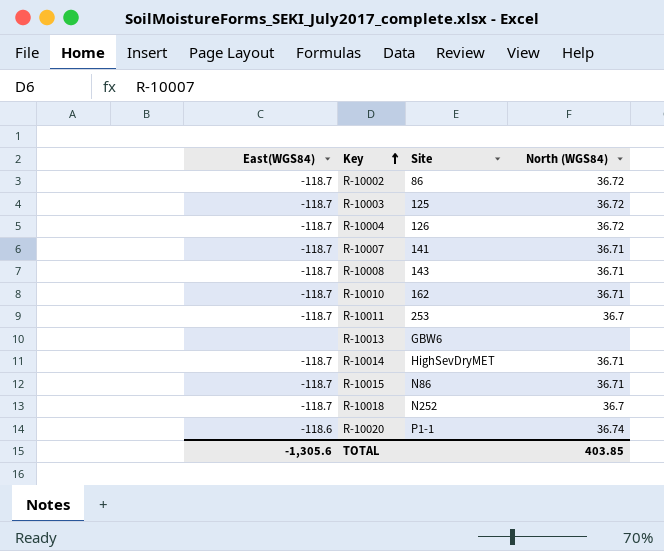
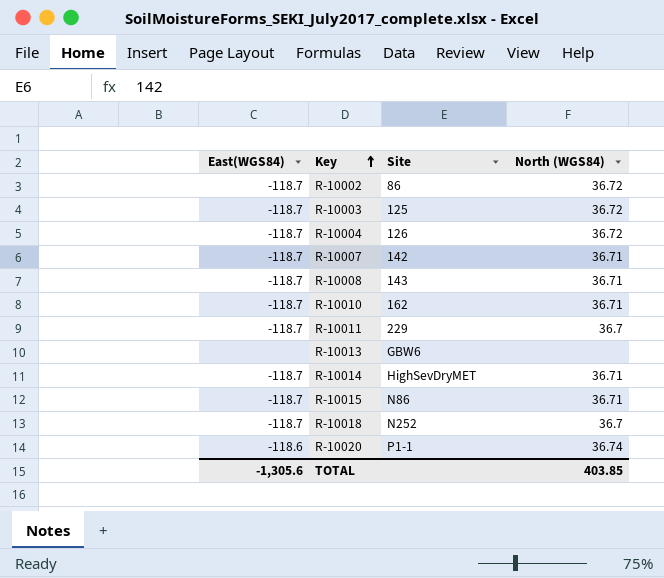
R-10007 | Site: 141 -> 142
R-10011 | Site: 253 -> 229

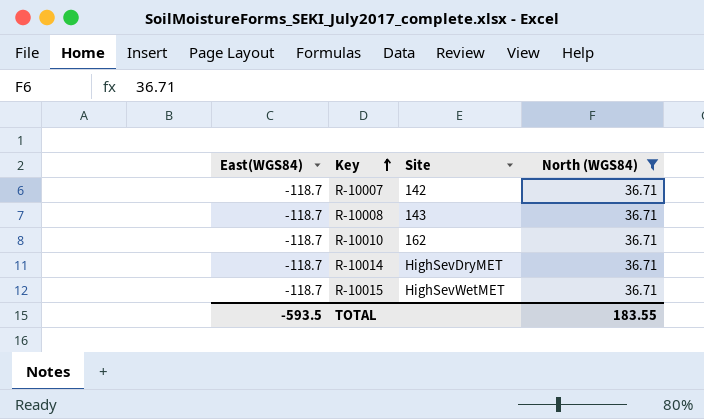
filter: none -> North (WGS84) = 36.71
R-10015 | Site: N86 -> HighSevWetMET
TOTAL | East(WGS84): -1,305.6 -> -593.5
TOTAL | North (WGS84): 403.85 -> 183.55

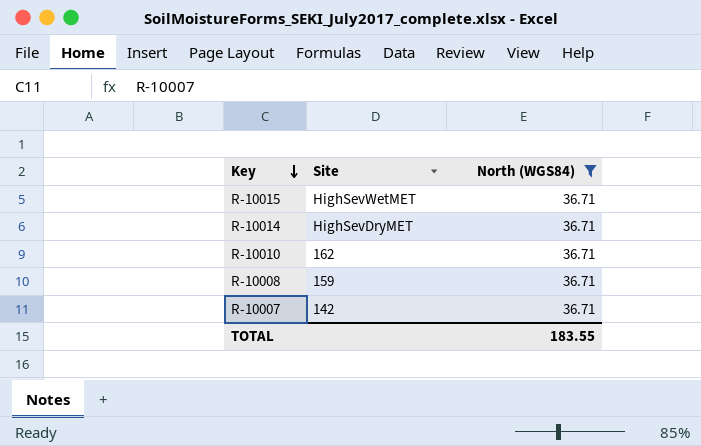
row order: Key ascending -> Key descending
column East(WGS84) | position: 1 -> none
R-10008 | Site: 143 -> 159

